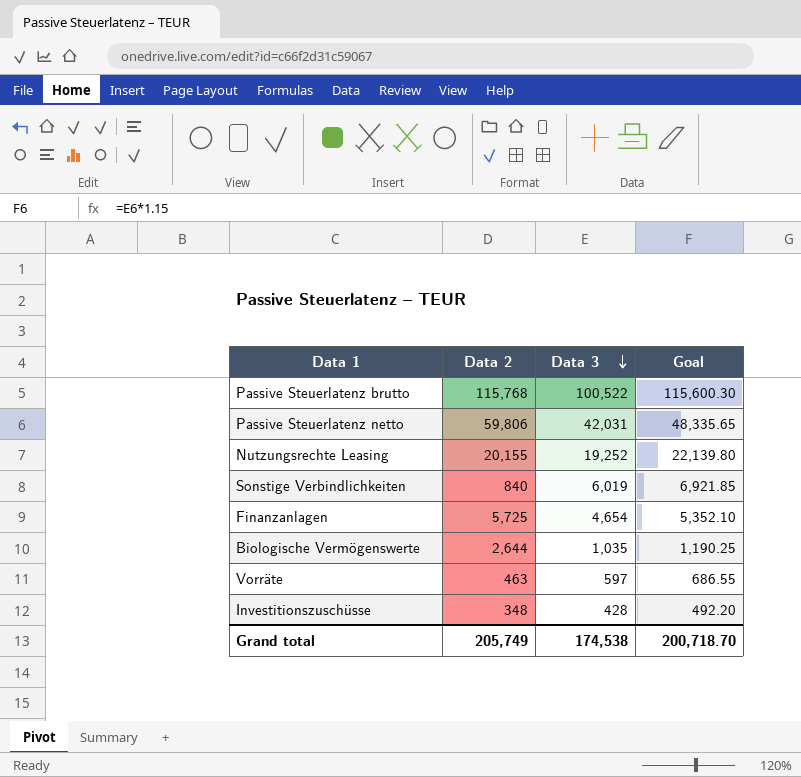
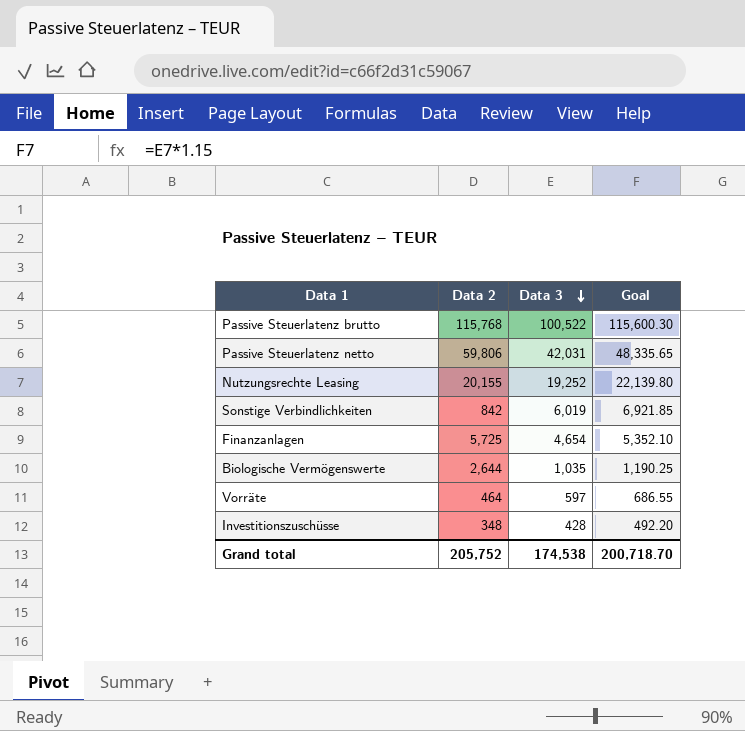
Sonstige Verbindlichkeiten | Data 2: 840 -> 842
Vorräte | Data 2: 463 -> 464
Grand total | Data 2: 205,749 -> 205,752

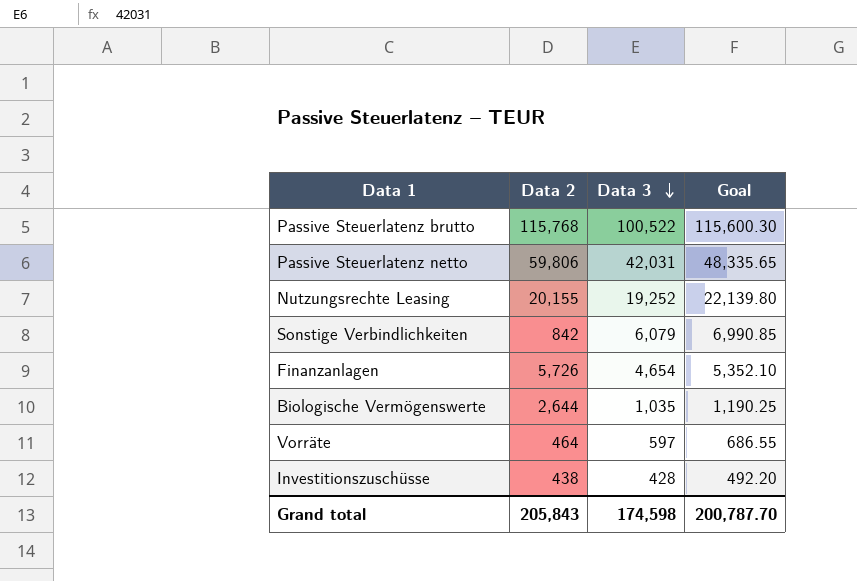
Sonstige Verbindlichkeiten | Data 3: 6,019 -> 6,079
Sonstige Verbindlichkeiten | Goal: 6,921.85 -> 6,990.85
Finanzanlagen | Data 2: 5,725 -> 5,726
Investitionszuschüsse | Data 2: 348 -> 438
Grand total | Data 2: 205,752 -> 205,843
Grand total | Data 3: 174,538 -> 174,598
Grand total | Goal: 200,718.70 -> 200,787.70

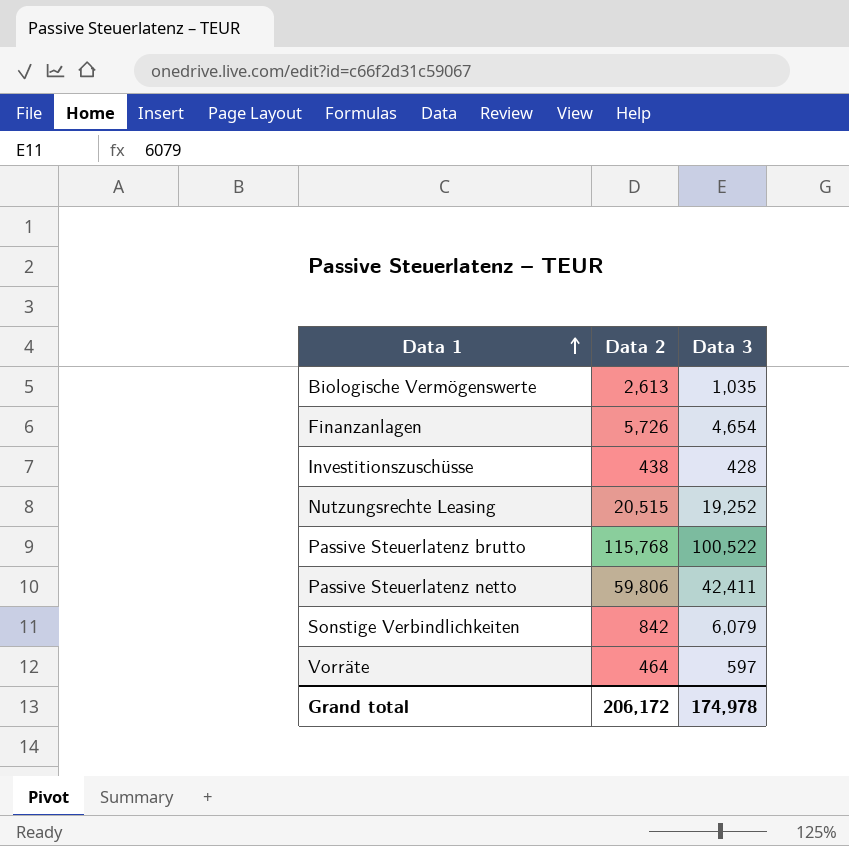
row order: Data 3 descending -> Data 1 ascending
column Goal | formula: [Data 3] * 1.15 -> none
Biologische Vermögenswerte | Data 2: 2,644 -> 2,613
Nutzungsrechte Leasing | Data 2: 20,155 -> 20,515
Passive Steuerlatenz netto | Data 3: 42,031 -> 42,411
Grand total | Data 2: 205,843 -> 206,172
Grand total | Data 3: 174,598 -> 174,978

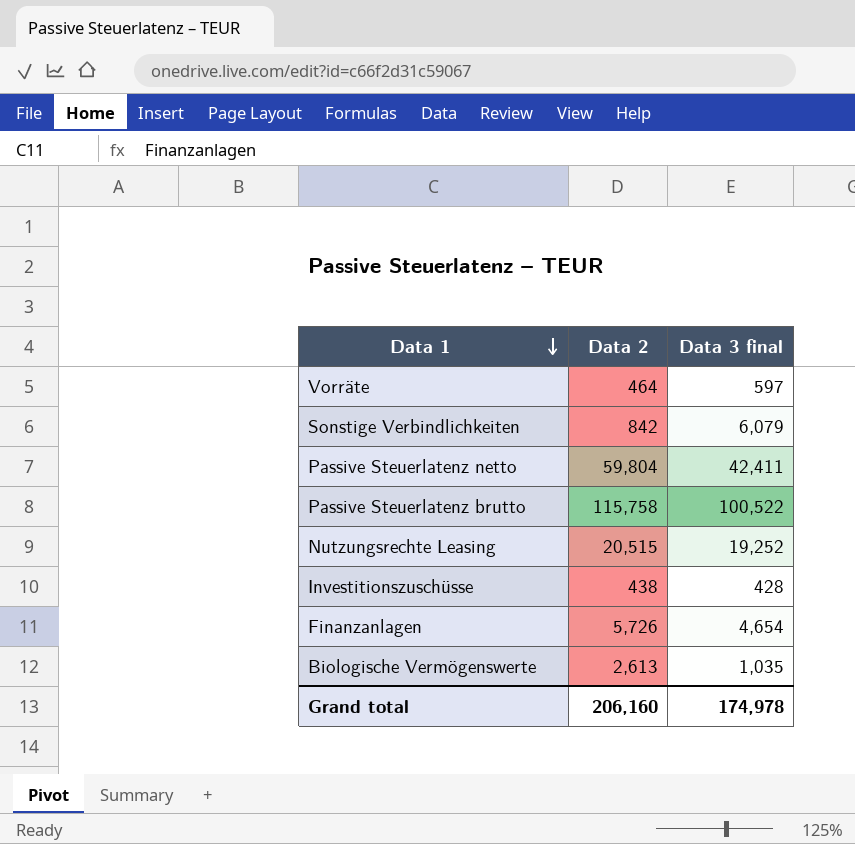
row order: Data 1 ascending -> Data 1 descending
column name: Data 3 -> Data 3 final
Passive Steuerlatenz netto | Data 2: 59,806 -> 59,804
Passive Steuerlatenz brutto | Data 2: 115,768 -> 115,758
Grand total | Data 2: 206,172 -> 206,160

